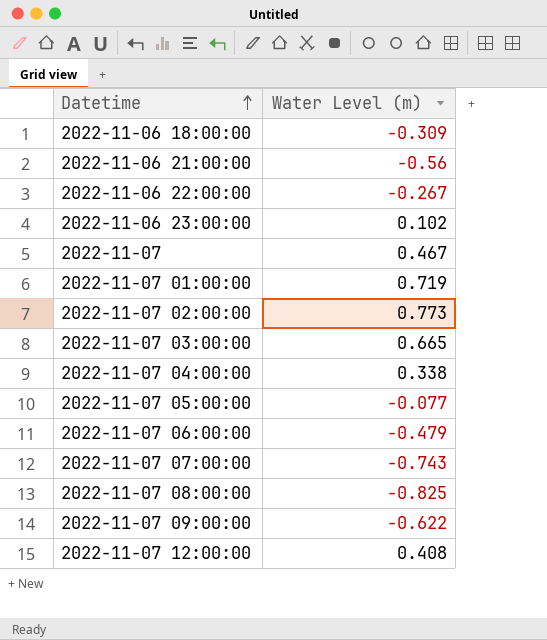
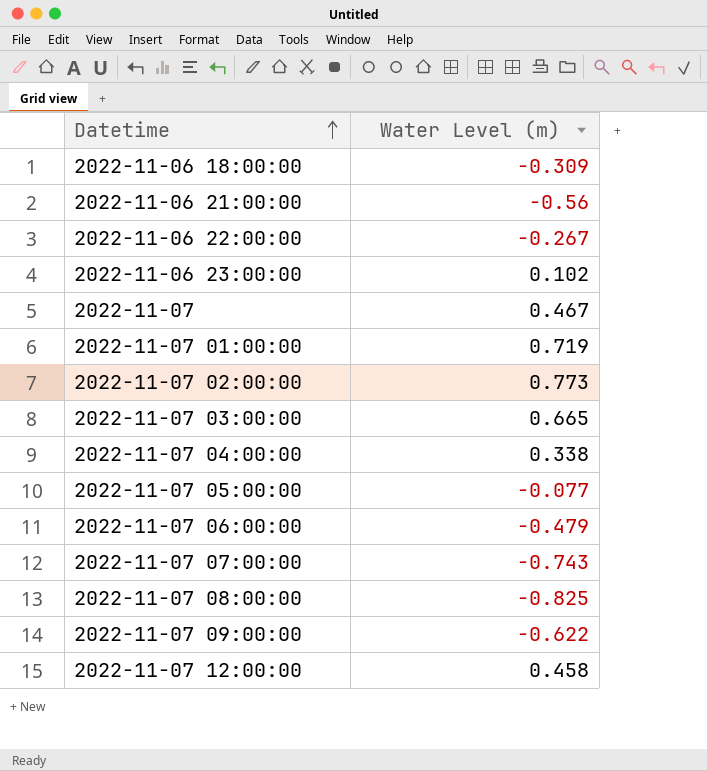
2022-11-07 12:00:00 | Water Level (m): 0.408 -> 0.458

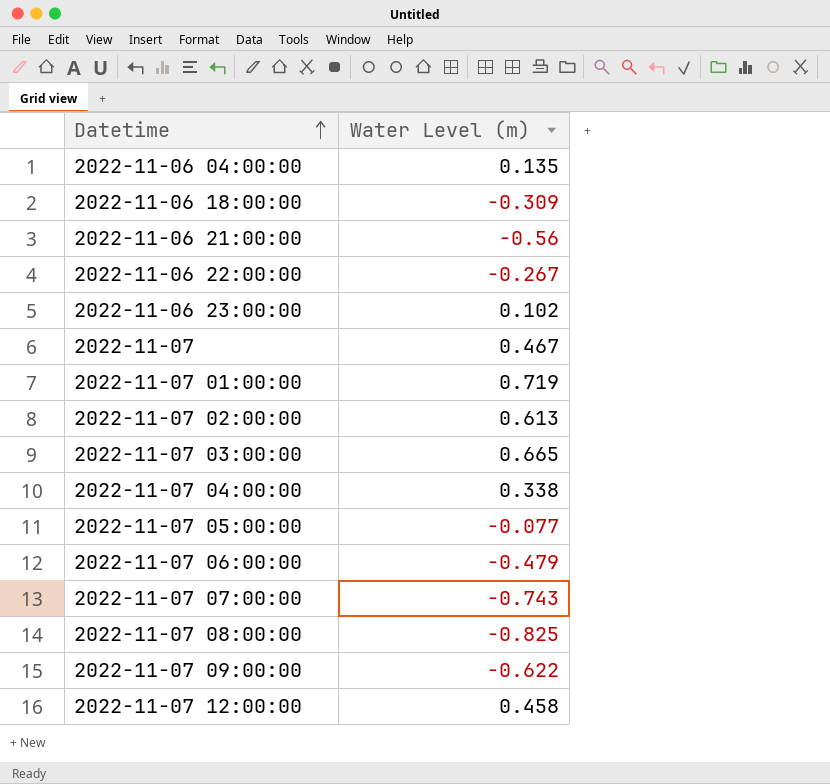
row 2022-11-06 04:00:00: none -> 0.135
2022-11-07 02:00:00 | Water Level (m): 0.773 -> 0.613

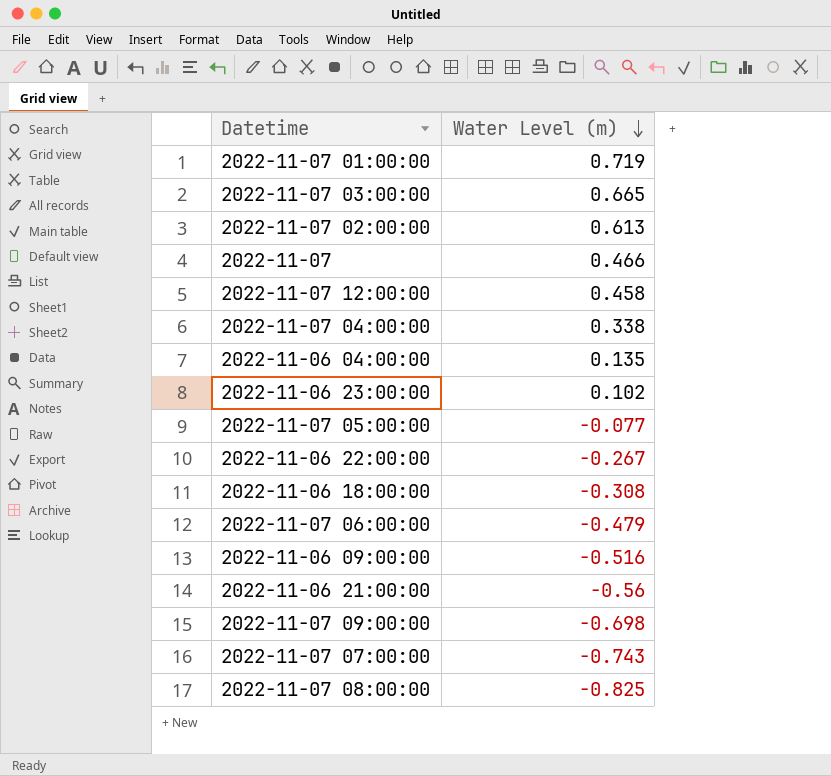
row order: Datetime ascending -> Water Level (m) descending
2022-11-07 | Water Level (m): 0.467 -> 0.466
2022-11-06 18:00:00 | Water Level (m): -0.309 -> -0.308
row 2022-11-06 09:00:00: none -> -0.516
2022-11-07 09:00:00 | Water Level (m): -0.622 -> -0.698

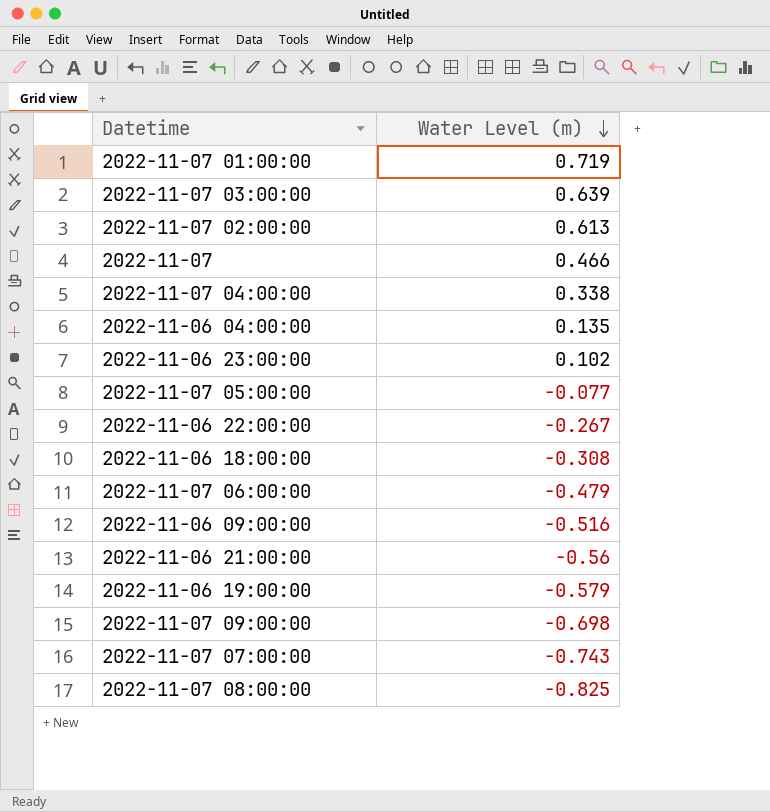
row 2022-11-07 12:00:00: 0.458 -> none
2022-11-07 03:00:00 | Water Level (m): 0.665 -> 0.639
row 2022-11-06 19:00:00: none -> -0.579

